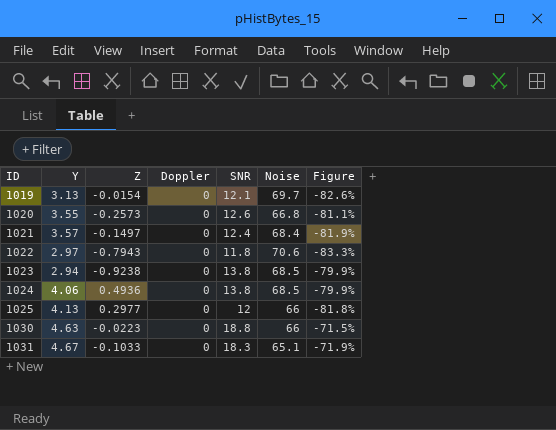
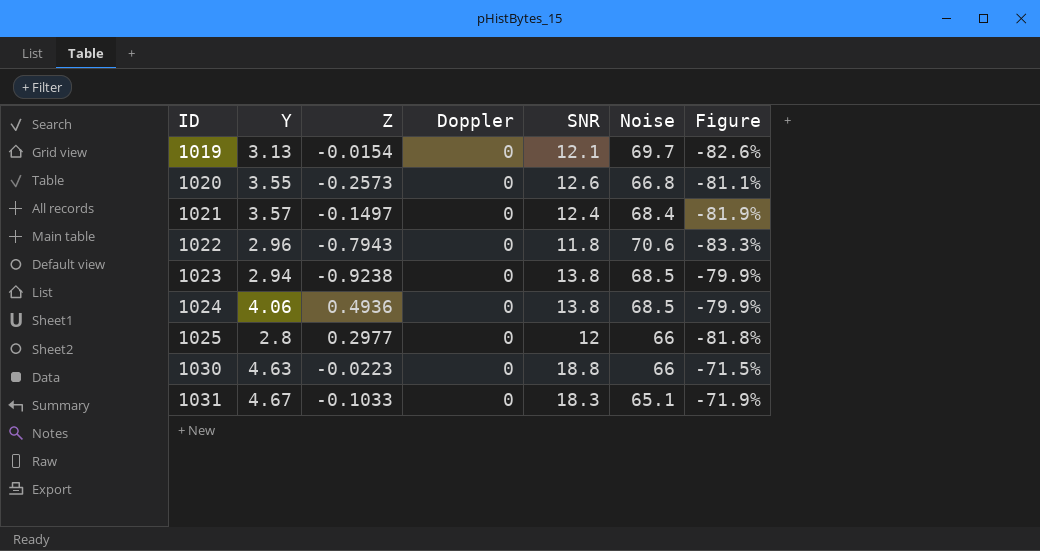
1022 | Y: 2.97 -> 2.96
1025 | Y: 4.13 -> 2.8

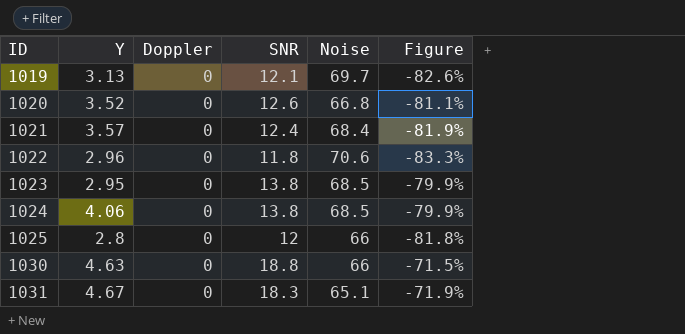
column Z | position: 3 -> none
1020 | Y: 3.55 -> 3.52
1023 | Y: 2.94 -> 2.95

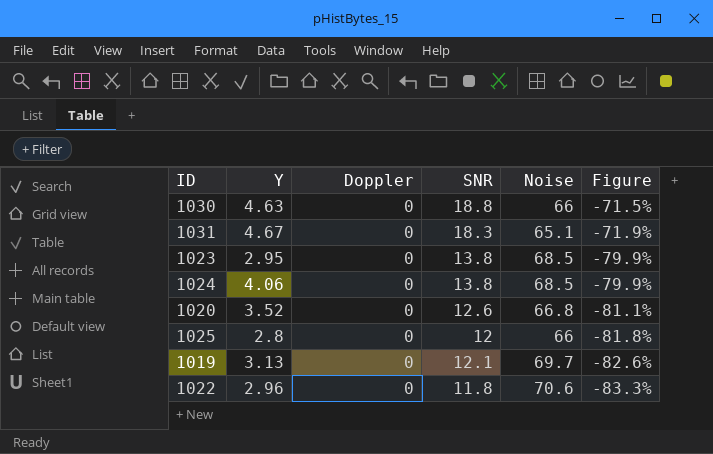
row order: ID ascending -> Figure descending
row 1021: 3.57 | 0 | 12.4 | 68.4 | -81.9% -> none

